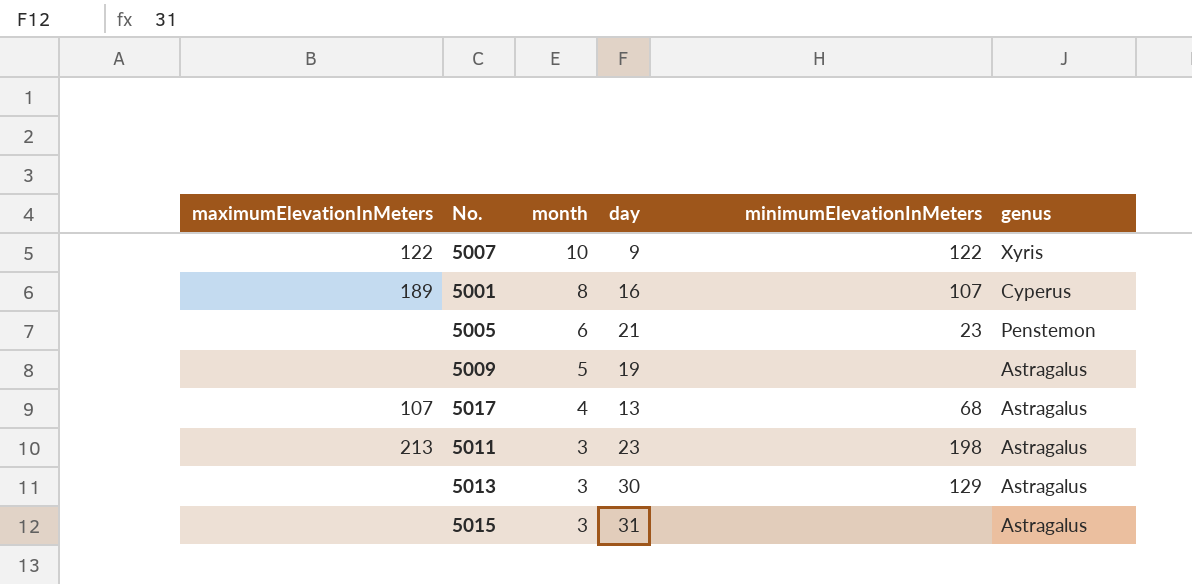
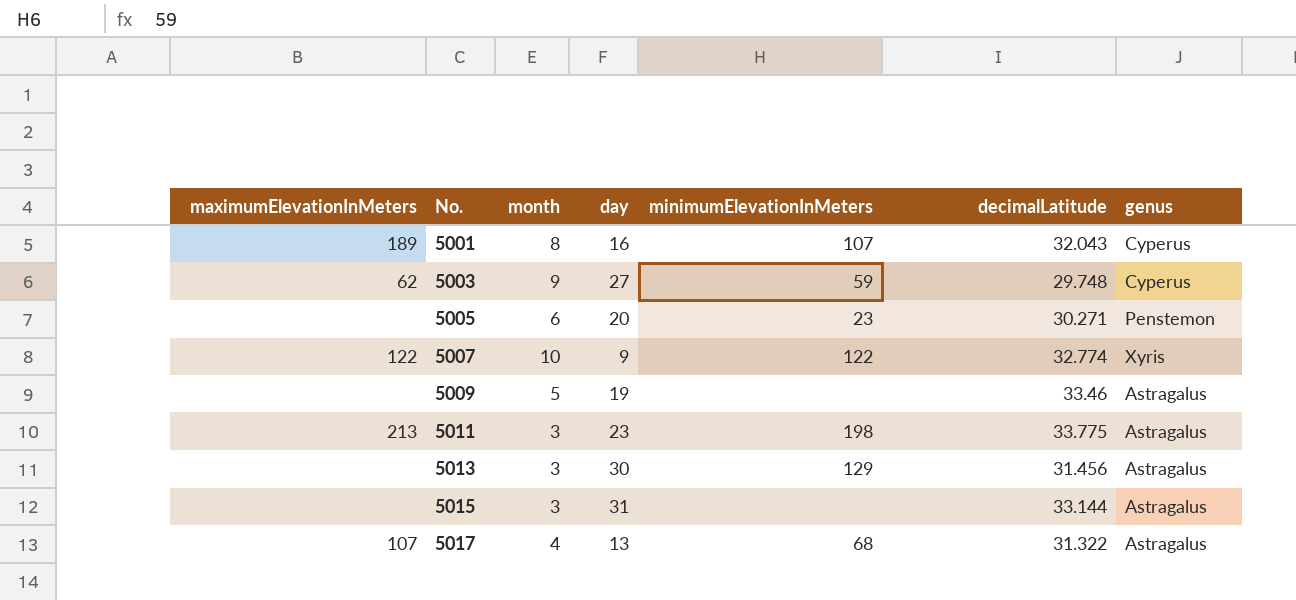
row order: month descending -> No. ascending
column decimalLatitude | position: none -> 6
row 5003: none -> 62 | 9 | 27 | 59 | 29.748 | Cyperus
5005 | day: 21 -> 20

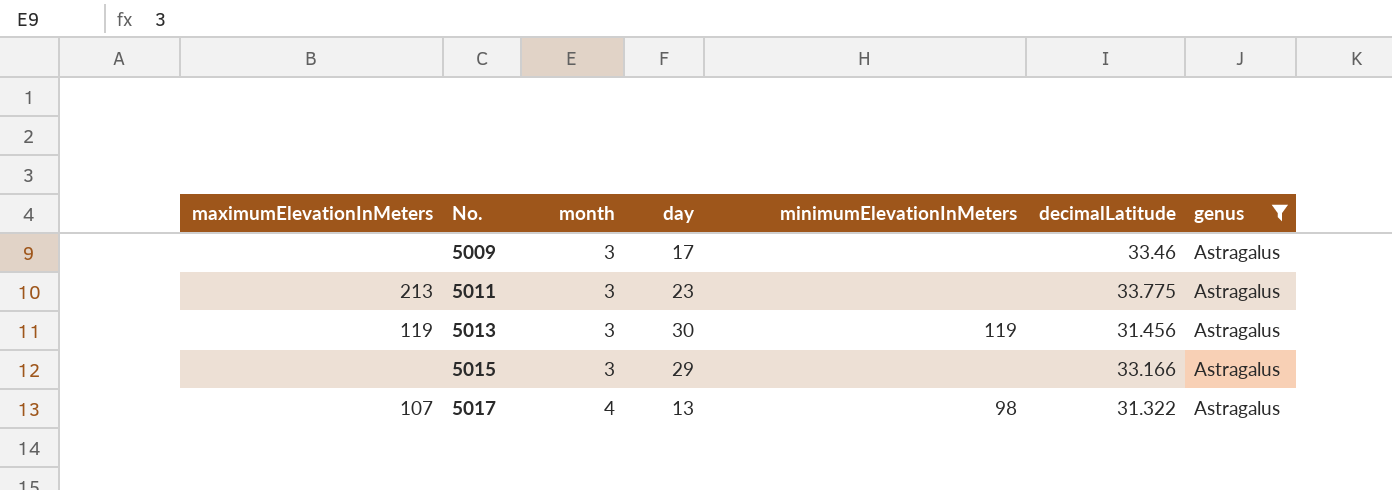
filter: none -> genus = Astragalus
5009 | month: 5 -> 3
5009 | day: 19 -> 17
5011 | minimumElevationInMeters: 198 -> none
5013 | maximumElevationInMeters: none -> 119
5013 | minimumElevationInMeters: 129 -> 119
5015 | day: 31 -> 29
5015 | decimalLatitude: 33.144 -> 33.166
5017 | minimumElevationInMeters: 68 -> 98

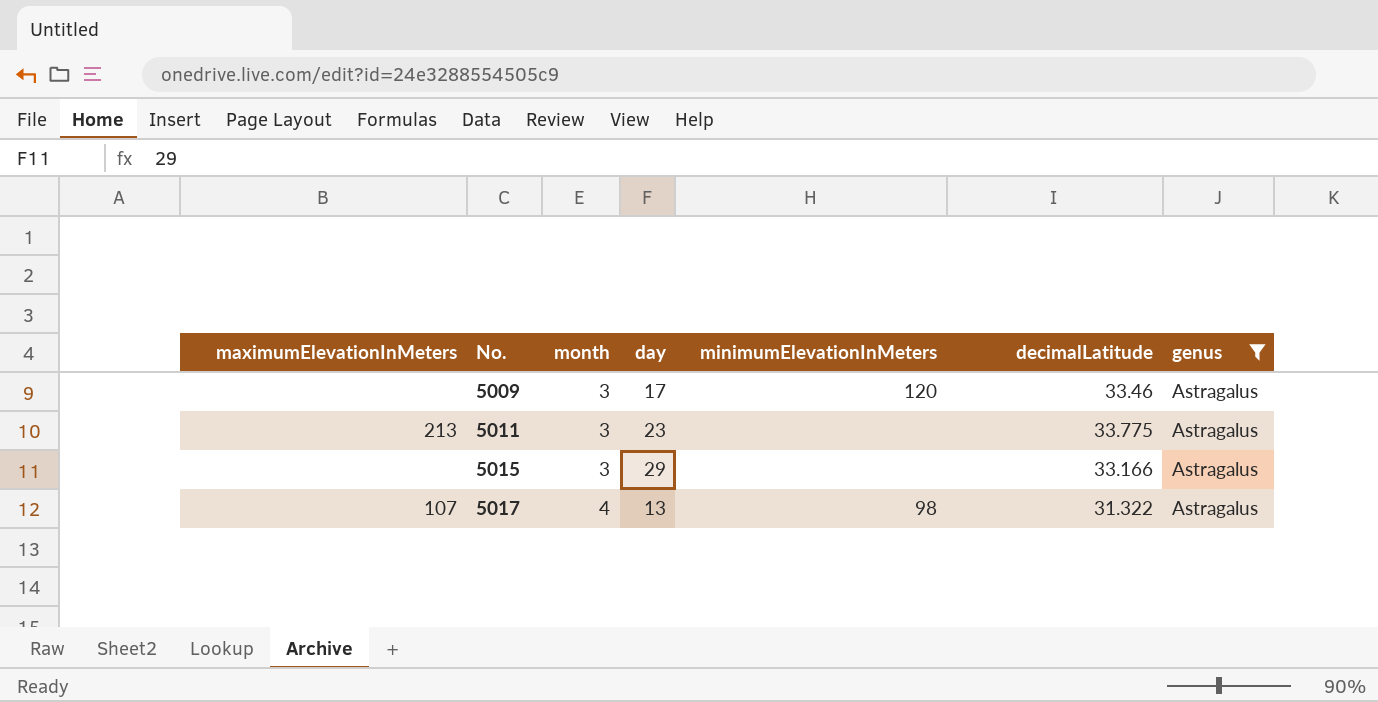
row 5013: 119 | 3 | 30 | 119 | 31.456 | Astragalus -> none
5009 | minimumElevationInMeters: none -> 120

